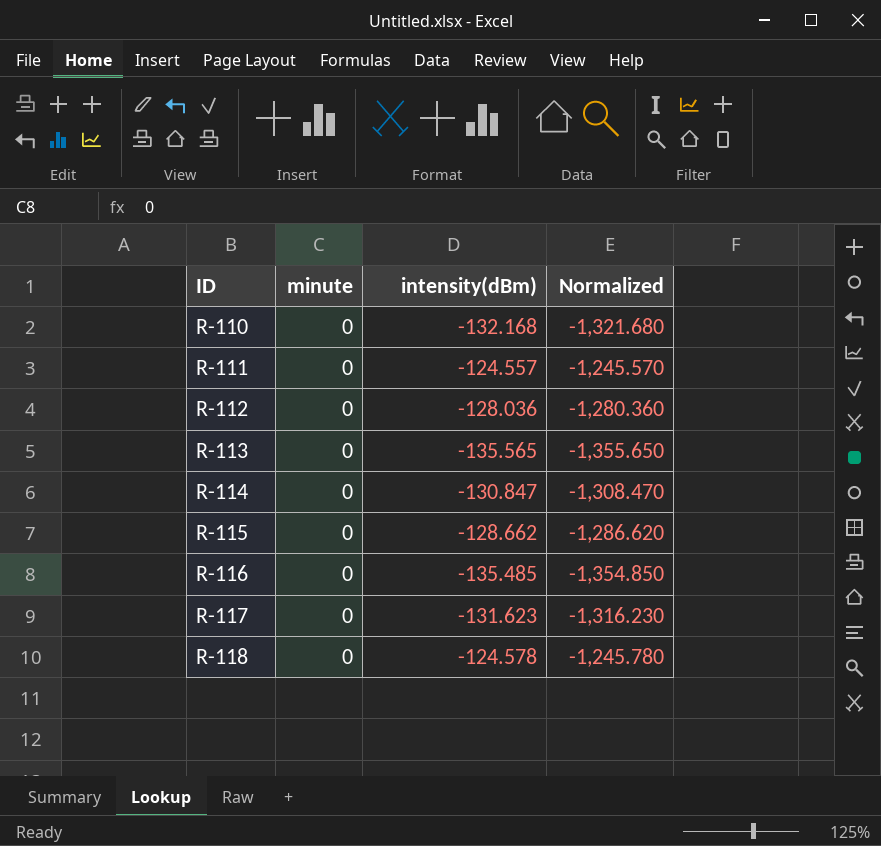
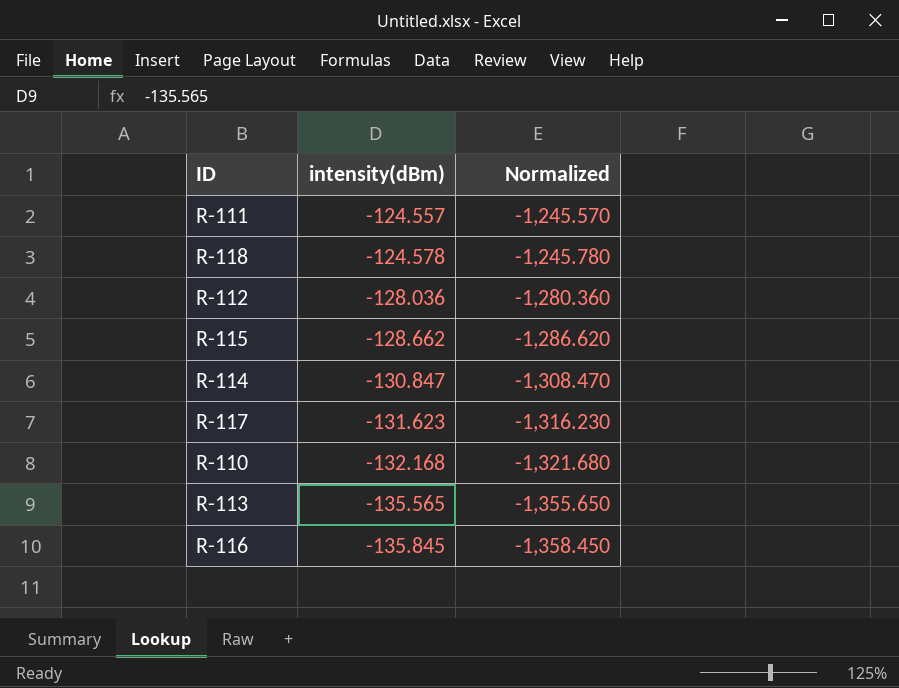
row order: ID ascending -> intensity(dBm) descending
column minute | position: 2 -> none
R-116 | intensity(dBm): -135.485 -> -135.845
R-116 | Normalized: -1,354.850 -> -1,358.450

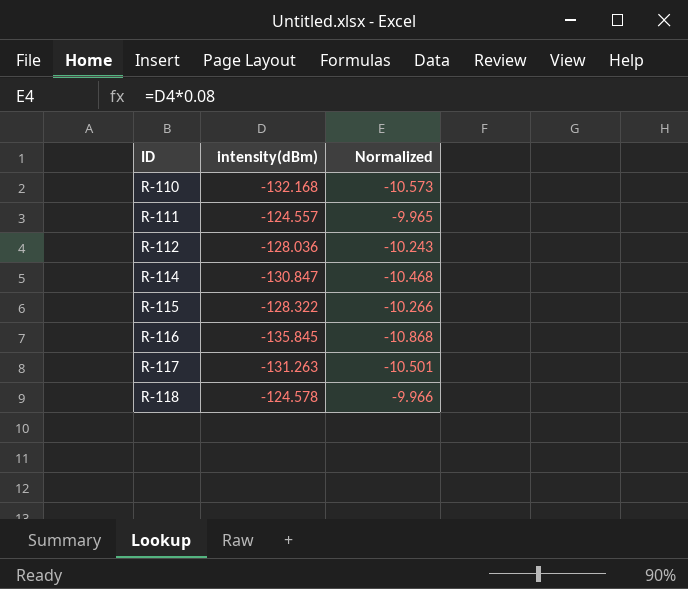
row order: intensity(dBm) descending -> ID ascending
column Normalized | formula: [intensity(dBm)] * 10 -> [intensity(dBm)] * 0.08
row R-113: -135.565 | -1,355.650 -> none
R-115 | intensity(dBm): -128.662 -> -128.322
R-117 | intensity(dBm): -131.623 -> -131.263

